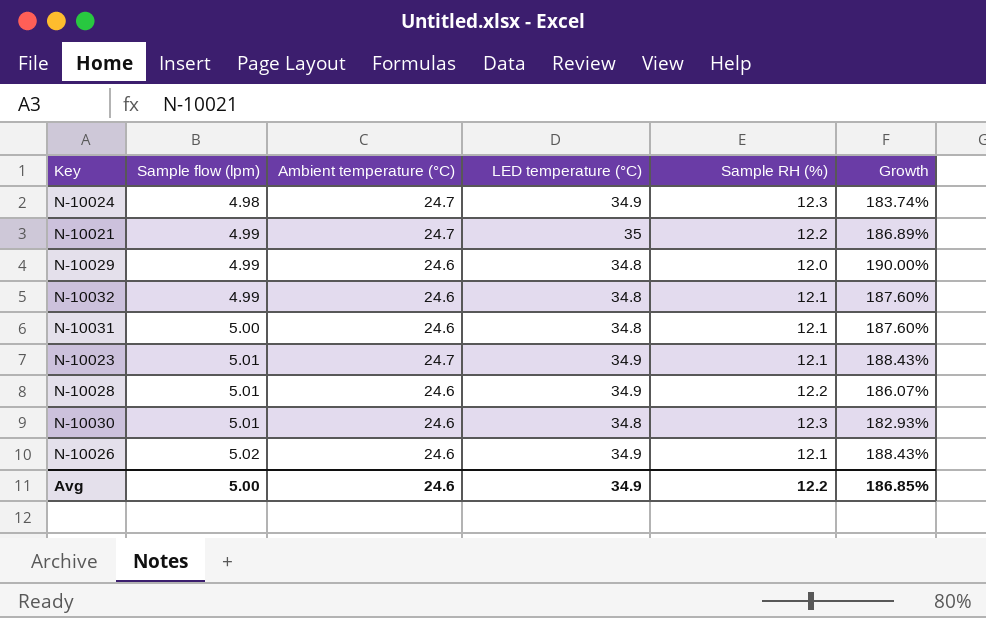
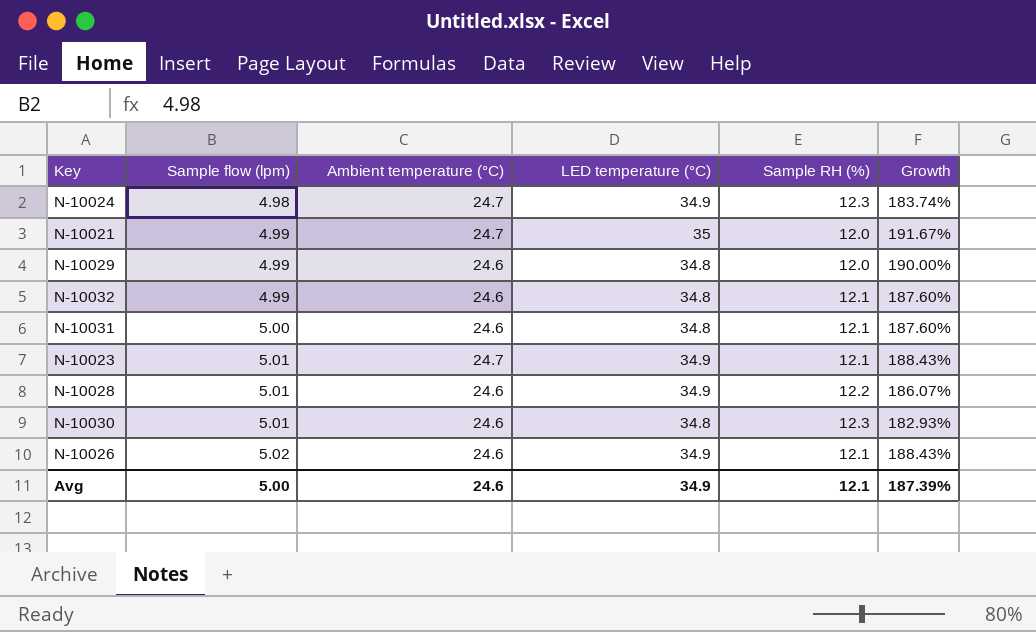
N-10021 | Sample RH (%): 12.2 -> 12.0
N-10021 | Growth: 186.89% -> 191.67%
Avg | Sample RH (%): 12.2 -> 12.1
Avg | Growth: 186.85% -> 187.39%

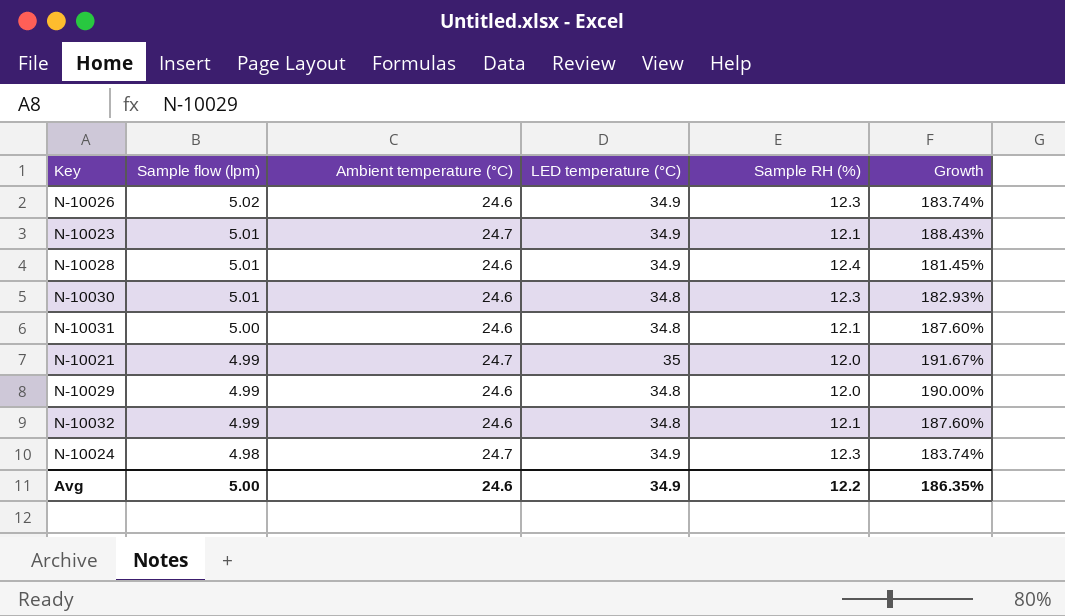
row order: Sample flow (lpm) ascending -> Sample flow (lpm) descending
N-10026 | Sample RH (%): 12.1 -> 12.3
N-10026 | Growth: 188.43% -> 183.74%
N-10028 | Sample RH (%): 12.2 -> 12.4
N-10028 | Growth: 186.07% -> 181.45%
Avg | Sample RH (%): 12.1 -> 12.2
Avg | Growth: 187.39% -> 186.35%

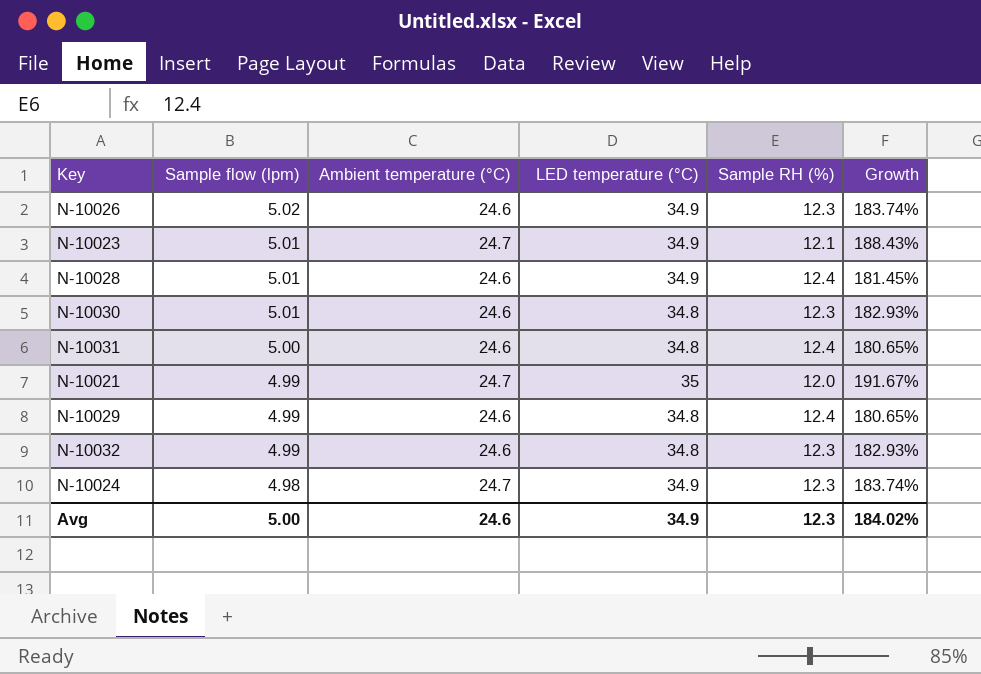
N-10031 | Sample RH (%): 12.1 -> 12.4
N-10031 | Growth: 187.60% -> 180.65%
N-10029 | Sample RH (%): 12.0 -> 12.4
N-10029 | Growth: 190.00% -> 180.65%
N-10032 | Sample RH (%): 12.1 -> 12.3
N-10032 | Growth: 187.60% -> 182.93%
Avg | Sample RH (%): 12.2 -> 12.3
Avg | Growth: 186.35% -> 184.02%

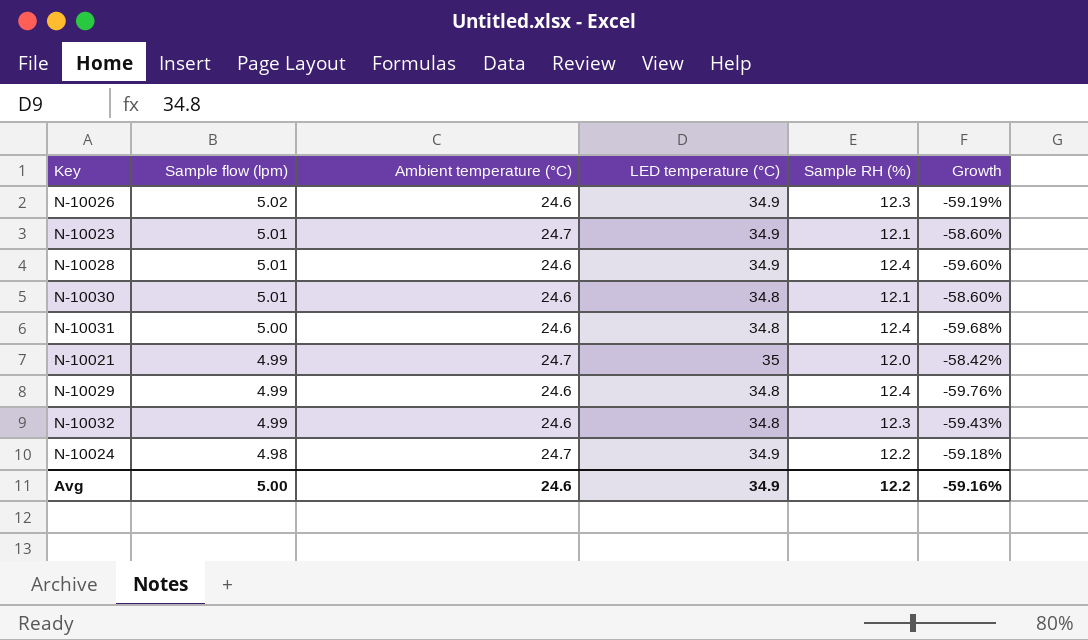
column Growth | formula: ([LED temperature (°C)] - [Sample RH (%)]) / [Sample RH (%)] -> ([Sample flow (lpm)] - [Sample RH (%)]) / [Sample RH (%)]
N-10030 | Sample RH (%): 12.3 -> 12.1
N-10024 | Sample RH (%): 12.3 -> 12.2
Avg | Sample RH (%): 12.3 -> 12.2
Avg | Growth: 184.02% -> -59.16%

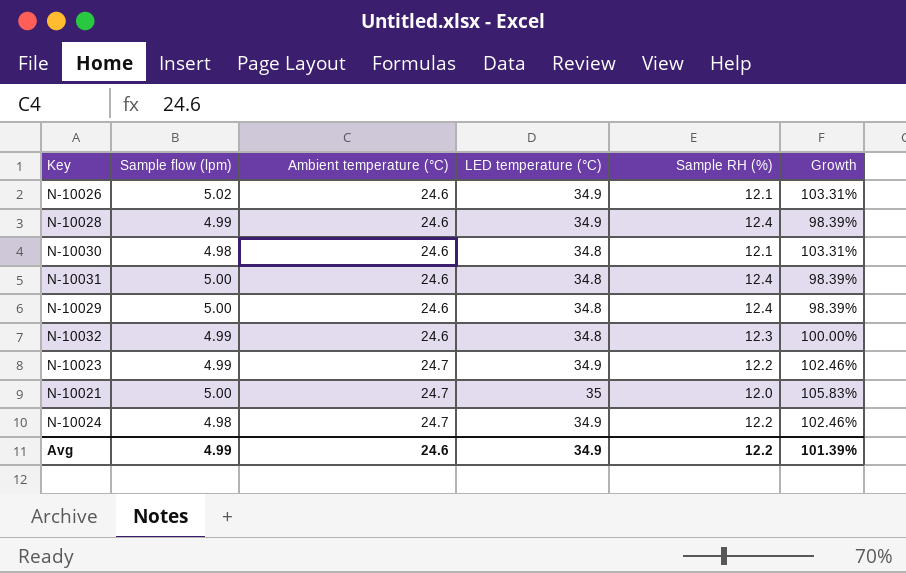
row order: Sample flow (lpm) descending -> Ambient temperature (°C) ascending
column Growth | formula: ([Sample flow (lpm)] - [Sample RH (%)]) / [Sample RH (%)] -> ([Ambient temperature (°C)] - [Sample RH (%)]) / [Sample RH (%)]
N-10026 | Sample RH (%): 12.3 -> 12.1
N-10028 | Sample flow (lpm): 5.01 -> 4.99
N-10030 | Sample flow (lpm): 5.01 -> 4.98
N-10029 | Sample flow (lpm): 4.99 -> 5.00
N-10023 | Sample flow (lpm): 5.01 -> 4.99
N-10023 | Sample RH (%): 12.1 -> 12.2
N-10021 | Sample flow (lpm): 4.99 -> 5.00
Avg | Sample flow (lpm): 5.00 -> 4.99
Avg | Growth: -59.16% -> 101.39%

